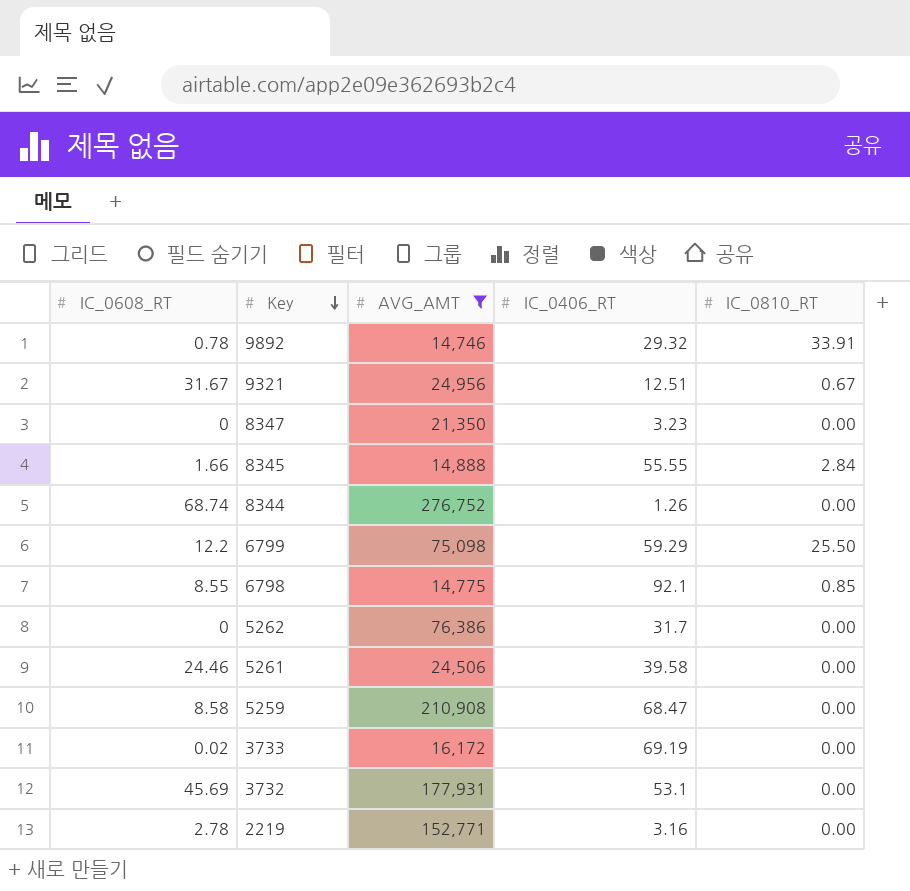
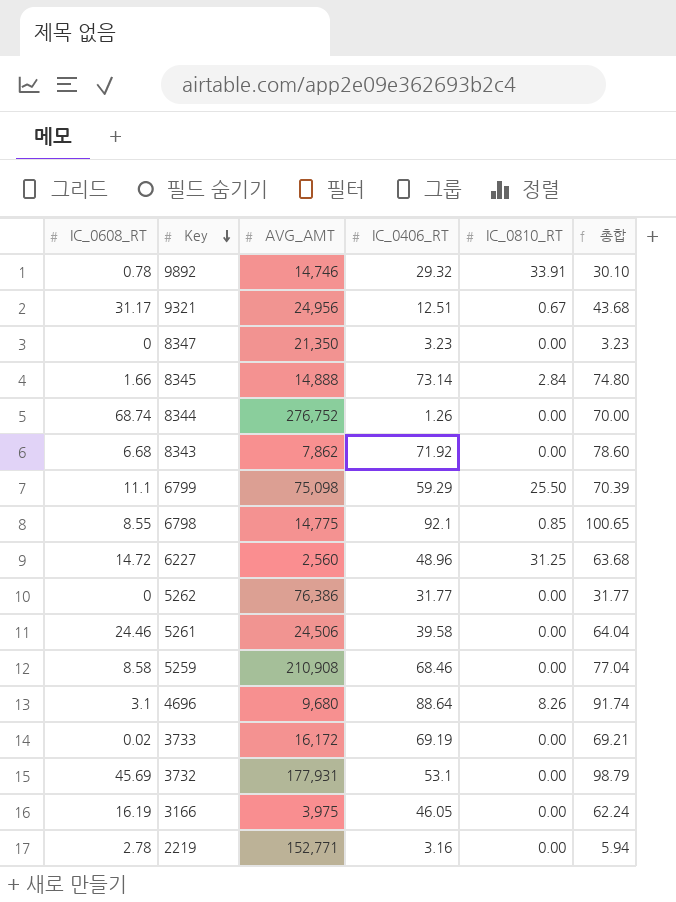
filter: AVG_AMT >= 14,746 -> none
column 총합 | formula: none -> [IC_0608_RT] + [IC_0406_RT]
9321 | IC_0608_RT: 31.67 -> 31.17
8345 | IC_0406_RT: 55.55 -> 73.14
6799 | IC_0608_RT: 12.2 -> 11.1
5262 | IC_0406_RT: 31.7 -> 31.77
5259 | IC_0406_RT: 68.47 -> 68.46

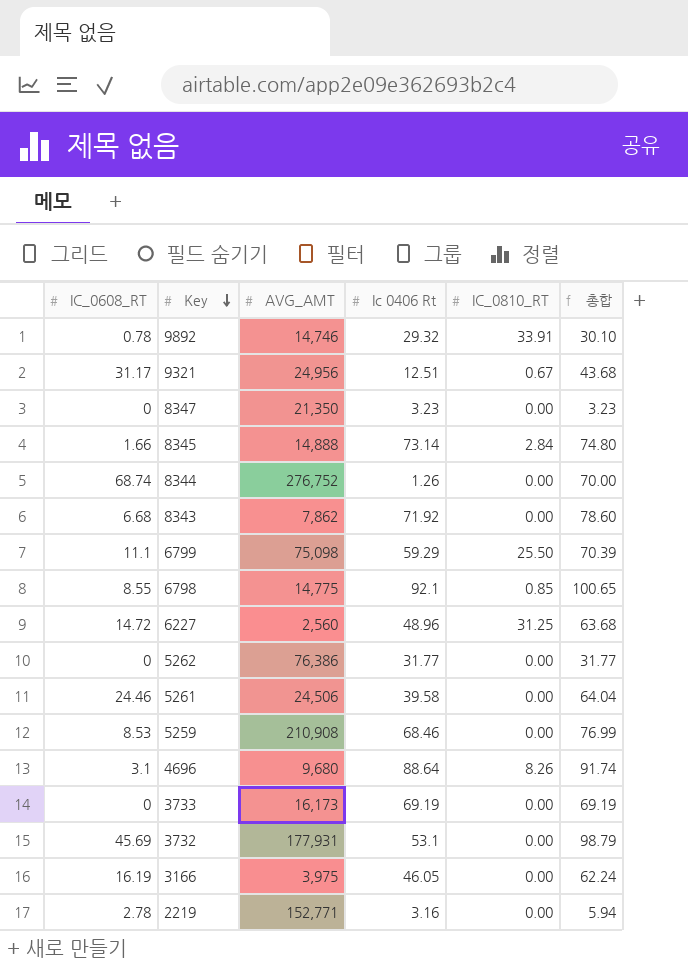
column name: IC_0406_RT -> Ic 0406 Rt
5259 | IC_0608_RT: 8.58 -> 8.53
5259 | 총합: 77.04 -> 76.99
3733 | IC_0608_RT: 0.02 -> 0
3733 | AVG_AMT: 16,172 -> 16,173
3733 | 총합: 69.21 -> 69.19

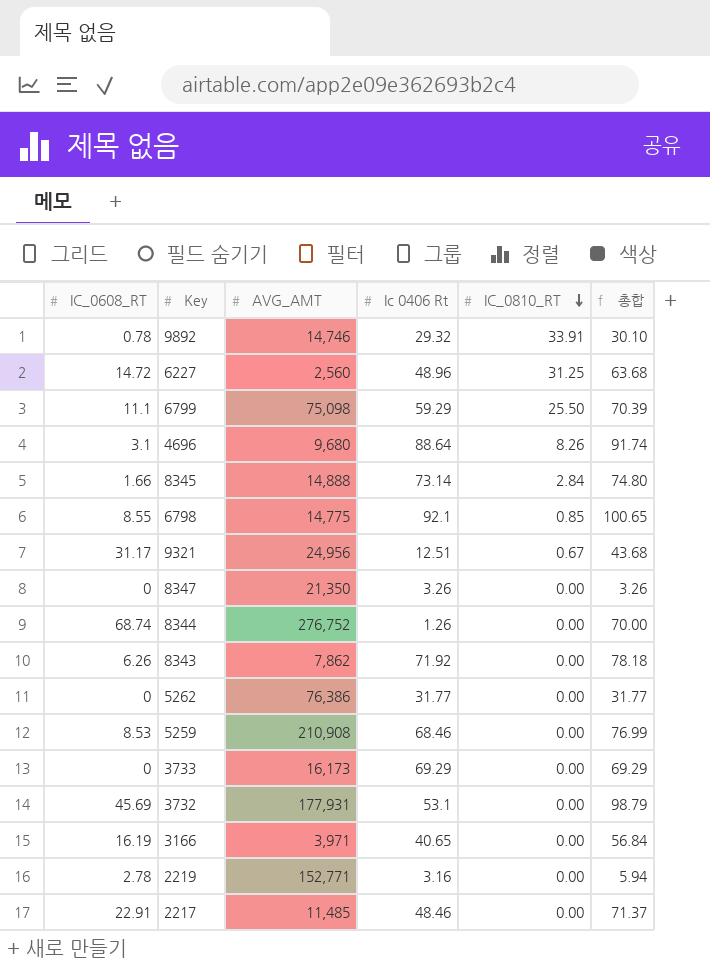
row order: Key descending -> IC_0810_RT descending
row 5261: 24.46 | 24,506 | 39.58 | 0.00 | 64.04 -> none
8347 | Ic 0406 Rt: 3.23 -> 3.26
8347 | 총합: 3.23 -> 3.26
8343 | IC_0608_RT: 6.68 -> 6.26
8343 | 총합: 78.60 -> 78.18
3733 | Ic 0406 Rt: 69.19 -> 69.29
3733 | 총합: 69.19 -> 69.29
3166 | AVG_AMT: 3,975 -> 3,971
3166 | Ic 0406 Rt: 46.05 -> 40.65
3166 | 총합: 62.24 -> 56.84
row 2217: none -> 22.91 | 11,485 | 48.46 | 0.00 | 71.37

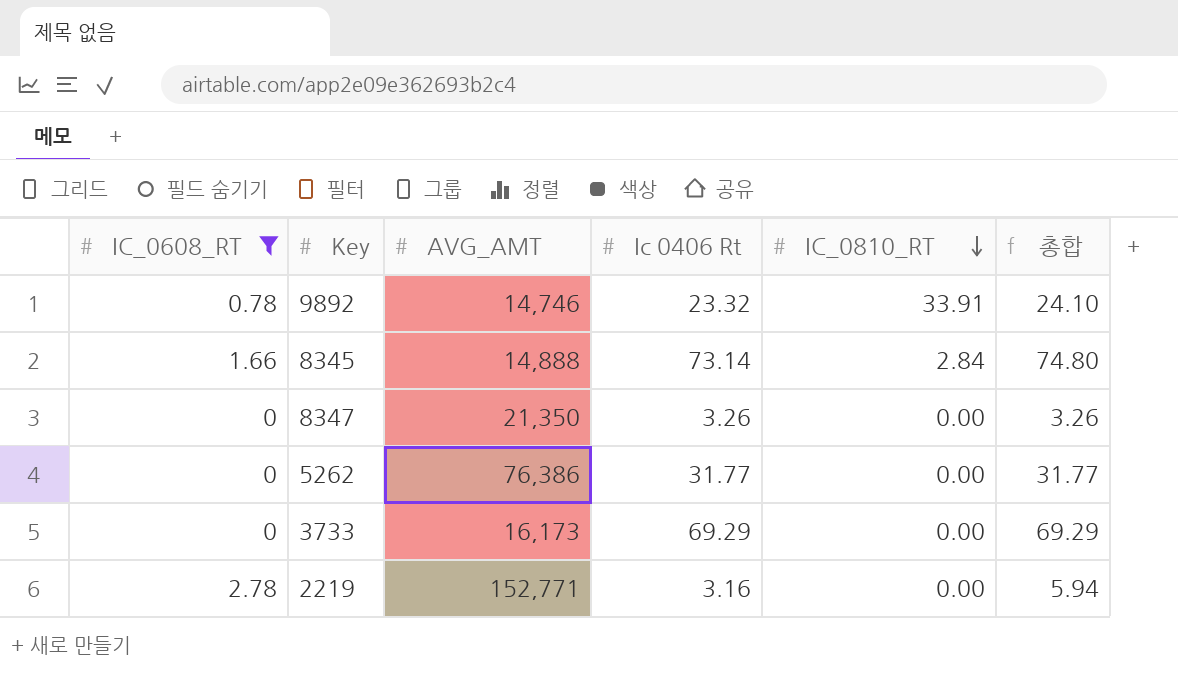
filter: none -> IC_0608_RT <= 2.78
9892 | Ic 0406 Rt: 29.32 -> 23.32
9892 | 총합: 30.10 -> 24.10

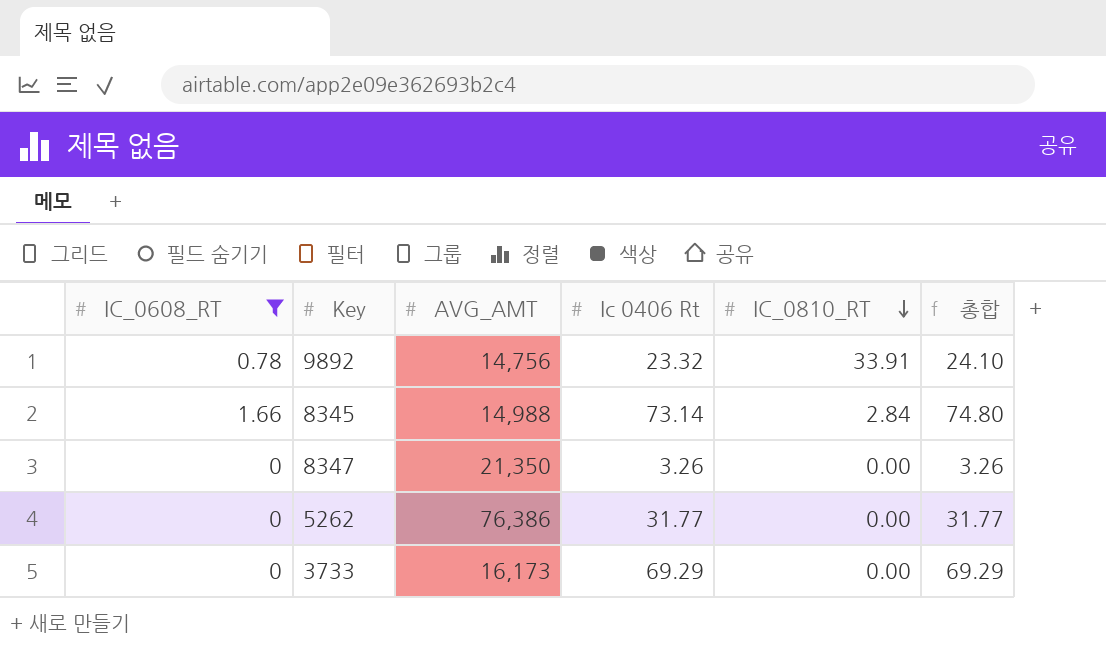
row 2219: 2.78 | 152,771 | 3.16 | 0.00 | 5.94 -> none
9892 | AVG_AMT: 14,746 -> 14,756
8345 | AVG_AMT: 14,888 -> 14,988

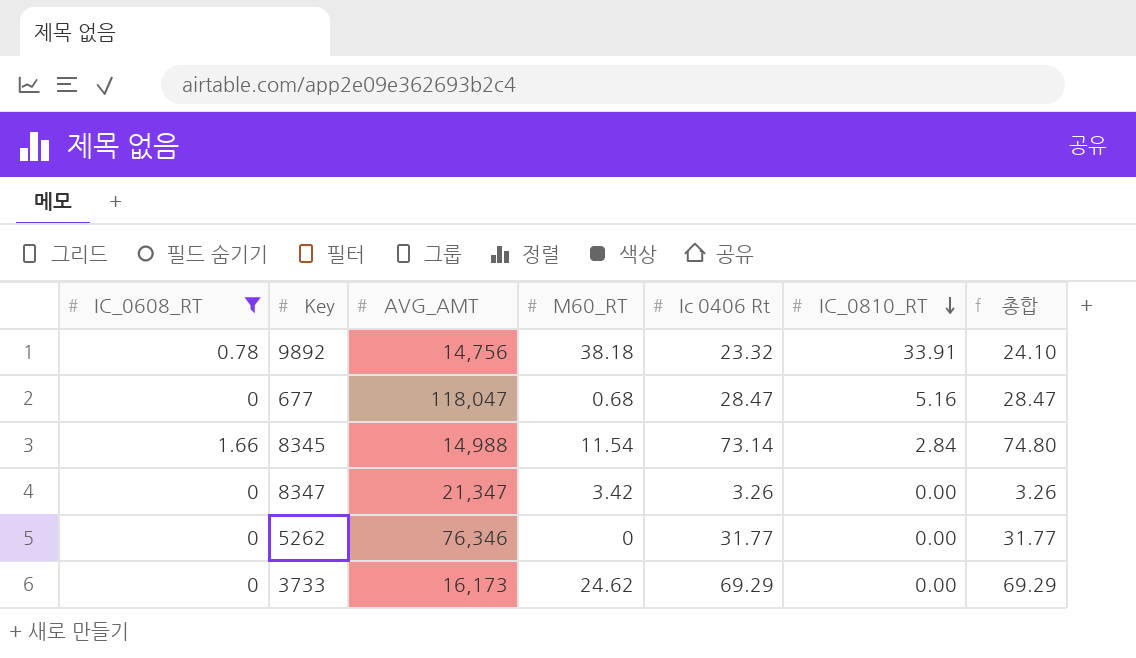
column M60_RT | position: none -> 4
row 677: none -> 0 | 118,047 | 0.68 | 28.47 | 5.16 | 28.47
8347 | AVG_AMT: 21,350 -> 21,347
5262 | AVG_AMT: 76,386 -> 76,346

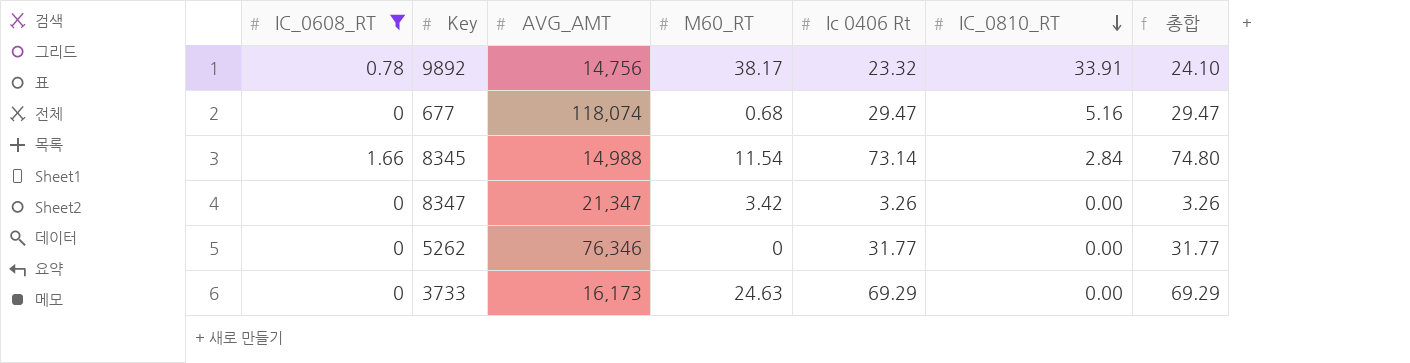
9892 | M60_RT: 38.18 -> 38.17
677 | AVG_AMT: 118,047 -> 118,074
677 | Ic 0406 Rt: 28.47 -> 29.47
677 | 총합: 28.47 -> 29.47
3733 | M60_RT: 24.62 -> 24.63

